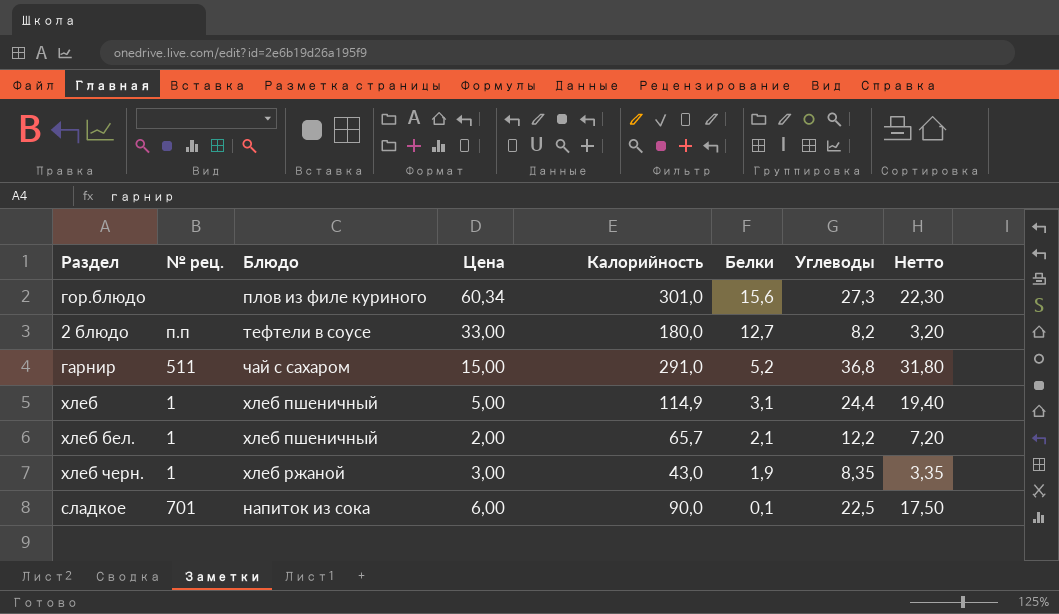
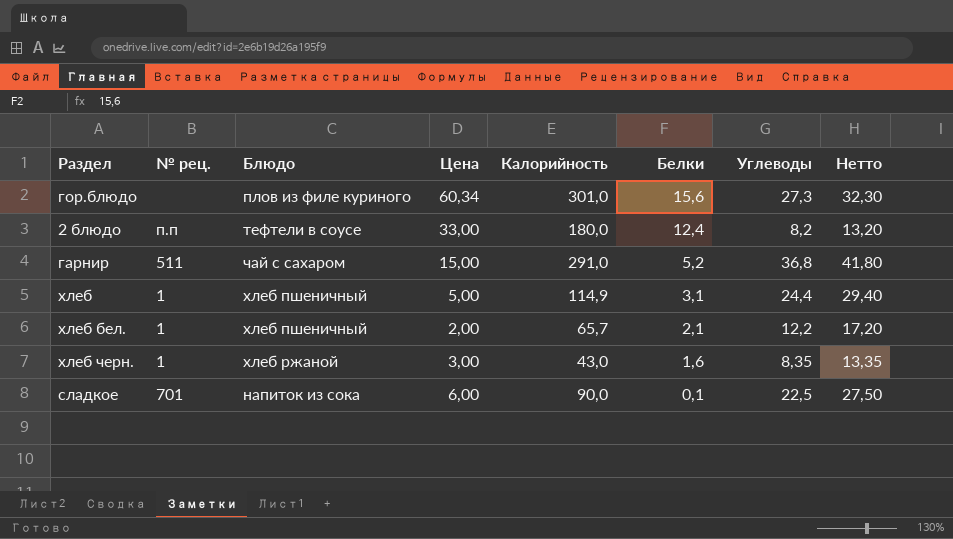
column Нетто | formula: [Углеводы] - 5 -> [Углеводы] + 5
2 блюдо | Белки: 12,7 -> 12,4
хлеб черн. | Белки: 1,9 -> 1,6

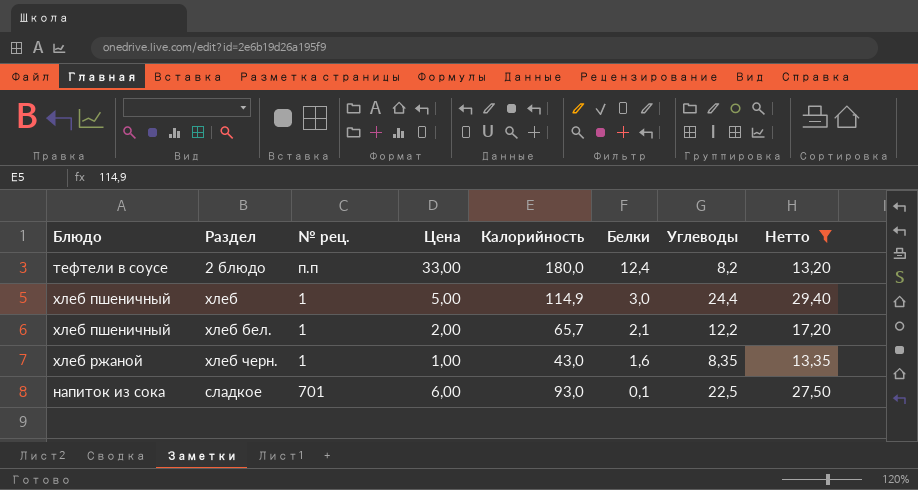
filter: none -> Нетто <= 29,40
column Блюдо | position: 3 -> 1
хлеб | Белки: 3,1 -> 3,0
хлеб черн. | Цена: 3,00 -> 1,00
сладкое | Калорийность: 90,0 -> 93,0

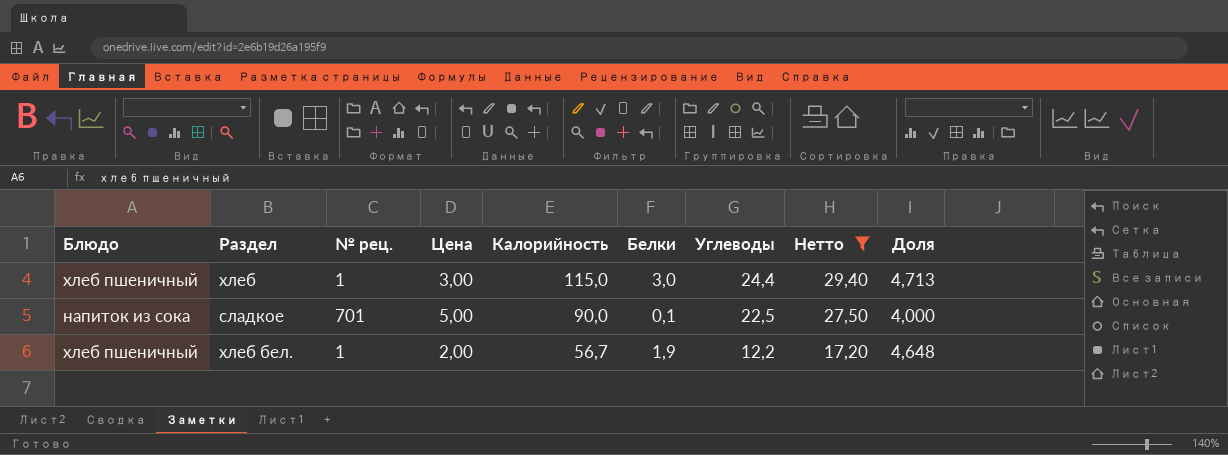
row order: Белки descending -> Калорийность descending
column Доля | formula: none -> [Калорийность] / [Углеводы]
row 2 блюдо: тефтели в соусе | п.п | 33,00 | 180,0 | 12,4 | 8,2 | 13,20 -> none
row хлеб черн.: хлеб ржаной | 1 | 1,00 | 43,0 | 1,6 | 8,35 | 13,35 -> none
хлеб | Цена: 5,00 -> 3,00
хлеб | Калорийность: 114,9 -> 115,0
сладкое | Цена: 6,00 -> 5,00
сладкое | Калорийность: 93,0 -> 90,0
хлеб бел. | Калорийность: 65,7 -> 56,7
хлеб бел. | Белки: 2,1 -> 1,9

